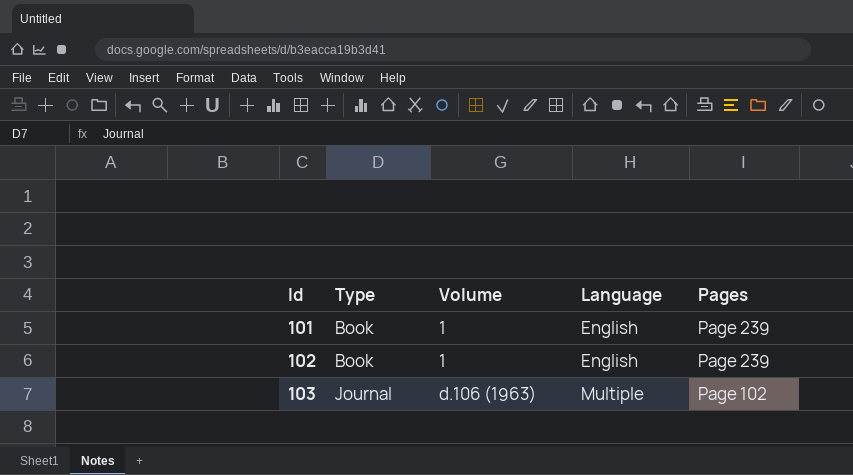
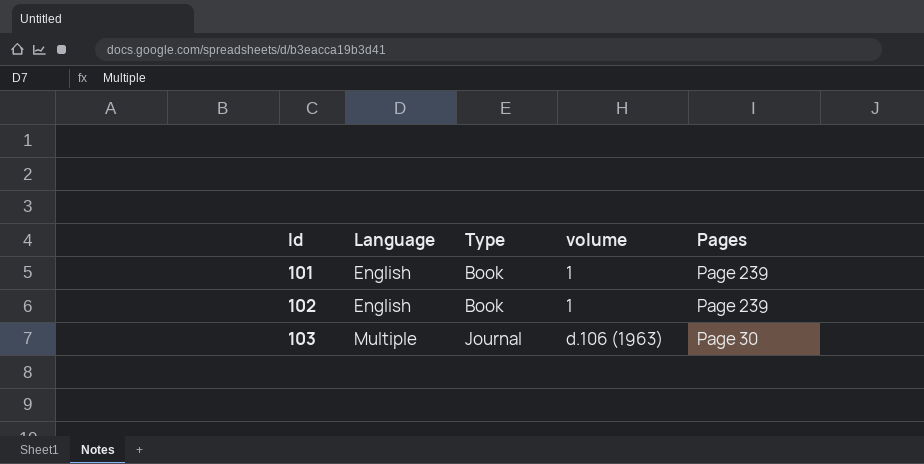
column Language | position: 4 -> 2
column name: Volume -> volume
103 | Pages: Page 102 -> Page 30

